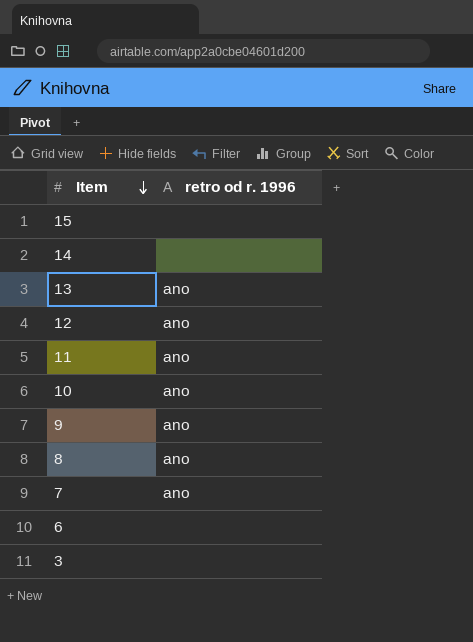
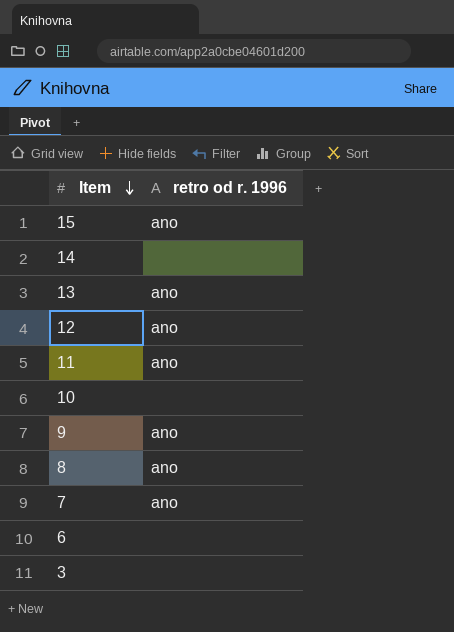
15 | retro od r. 1996: none -> ano
10 | retro od r. 1996: ano -> none

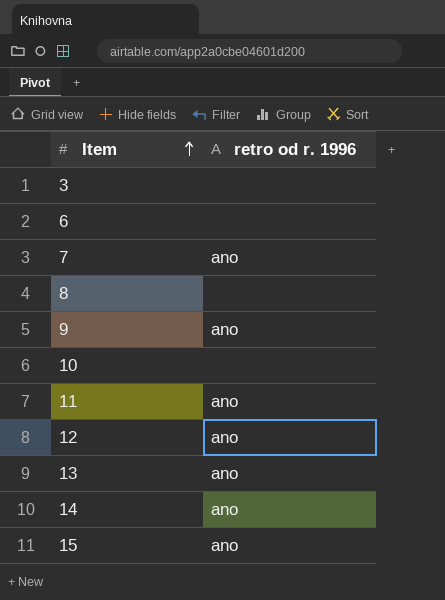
row order: Item descending -> Item ascending
8 | retro od r. 1996: ano -> none
14 | retro od r. 1996: none -> ano

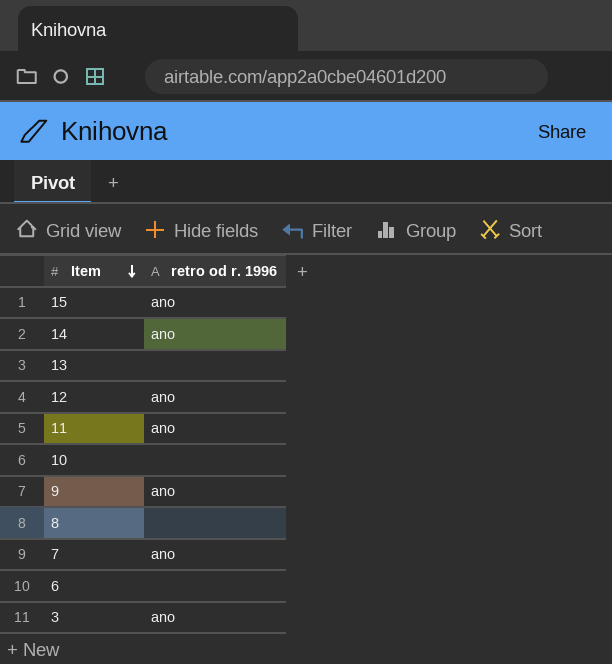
row order: Item ascending -> Item descending
13 | retro od r. 1996: ano -> none
3 | retro od r. 1996: none -> ano

